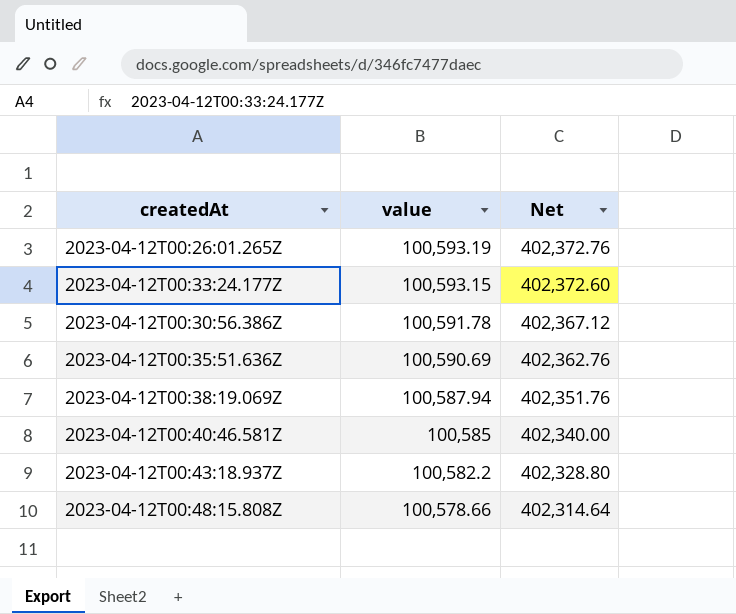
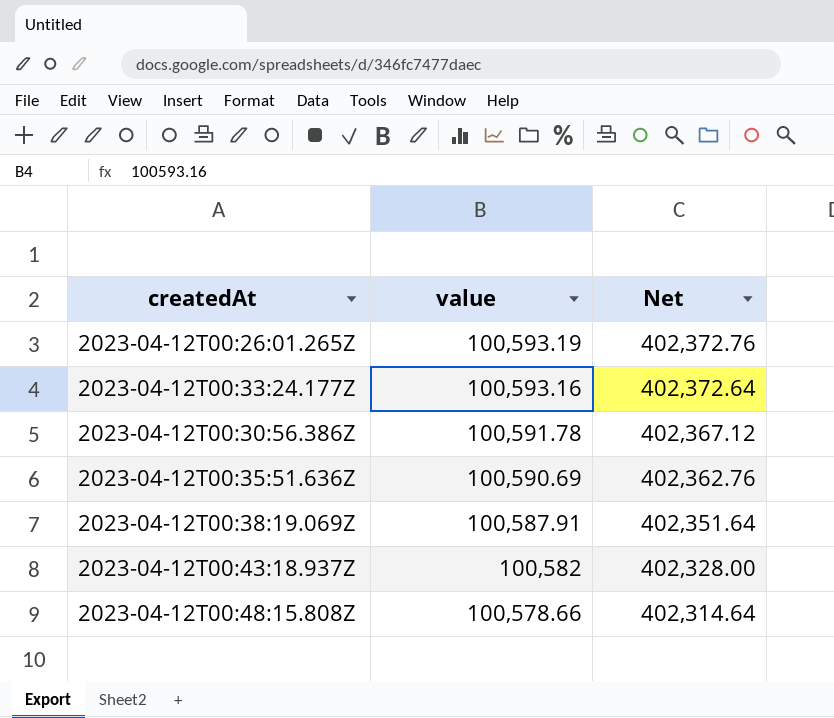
row 2023-04-12T00:40:46.581Z: 100,585 | 402,340.00 -> none
2023-04-12T00:33:24.177Z | value: 100,593.15 -> 100,593.16
2023-04-12T00:33:24.177Z | Net: 402,372.60 -> 402,372.64
2023-04-12T00:38:19.069Z | value: 100,587.94 -> 100,587.91
2023-04-12T00:38:19.069Z | Net: 402,351.76 -> 402,351.64
2023-04-12T00:43:18.937Z | value: 100,582.2 -> 100,582
2023-04-12T00:43:18.937Z | Net: 402,328.80 -> 402,328.00

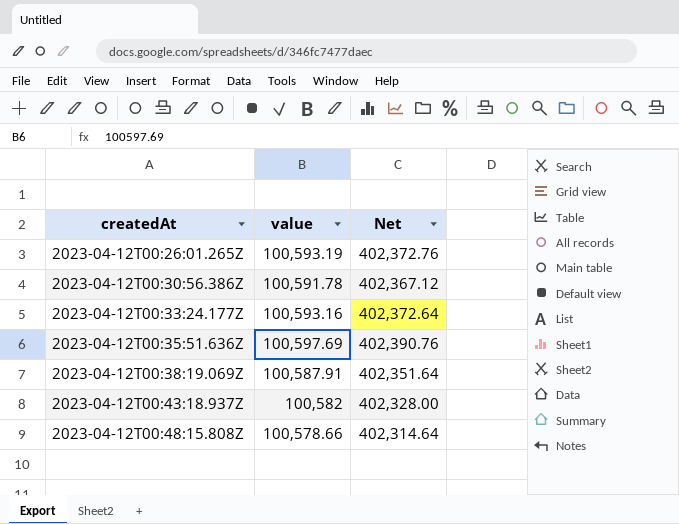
row order: value descending -> createdAt ascending
2023-04-12T00:35:51.636Z | value: 100,590.69 -> 100,597.69
2023-04-12T00:35:51.636Z | Net: 402,362.76 -> 402,390.76

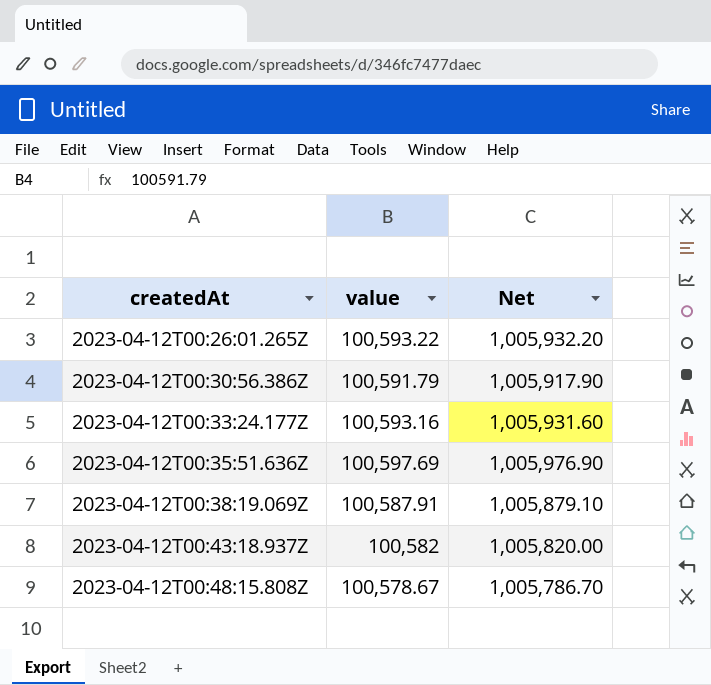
column Net | formula: [value] * 4 -> [value] * 10
2023-04-12T00:26:01.265Z | value: 100,593.19 -> 100,593.22
2023-04-12T00:30:56.386Z | value: 100,591.78 -> 100,591.79
2023-04-12T00:48:15.808Z | value: 100,578.66 -> 100,578.67

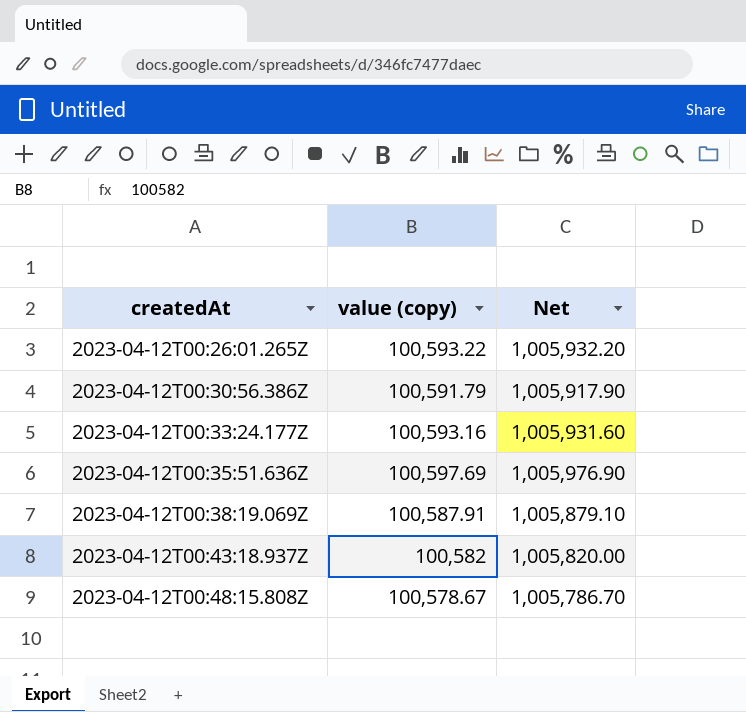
column name: value -> value (copy)

